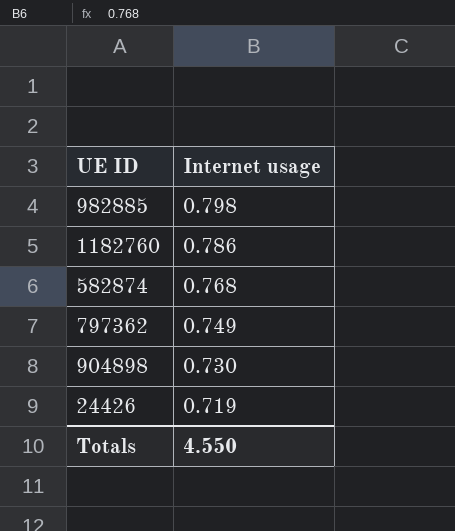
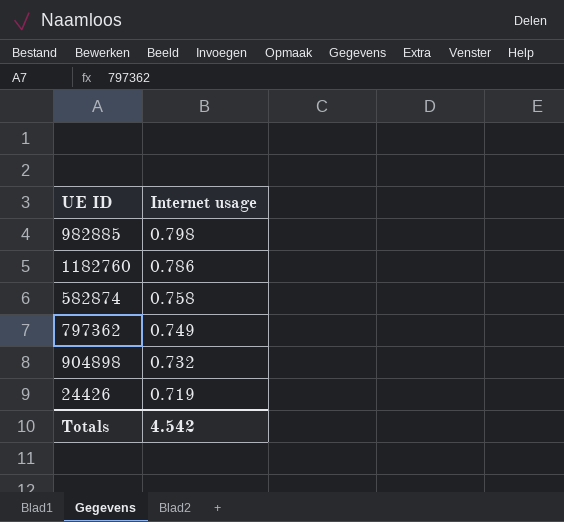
582874 | Internet usage: 0.768 -> 0.758
904898 | Internet usage: 0.730 -> 0.732
Totals | Internet usage: 4.550 -> 4.542

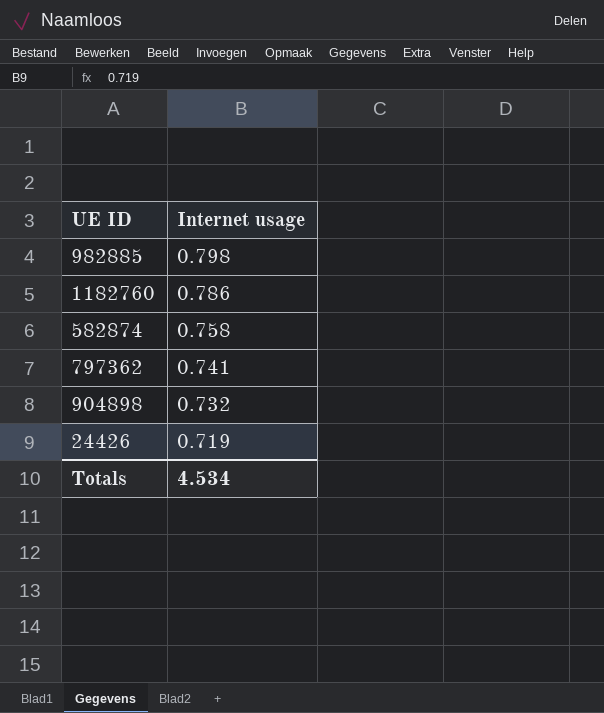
797362 | Internet usage: 0.749 -> 0.741
Totals | Internet usage: 4.542 -> 4.534

